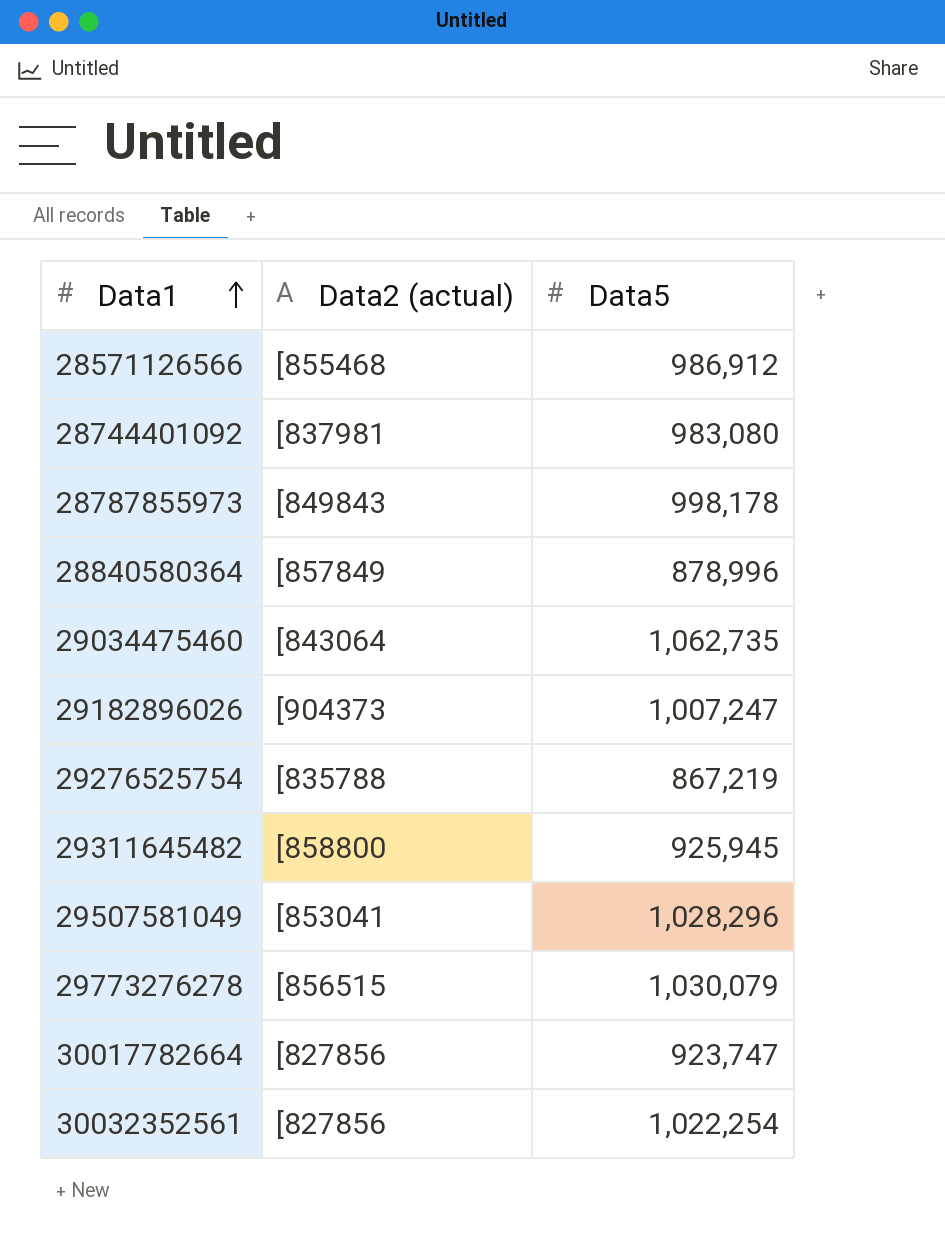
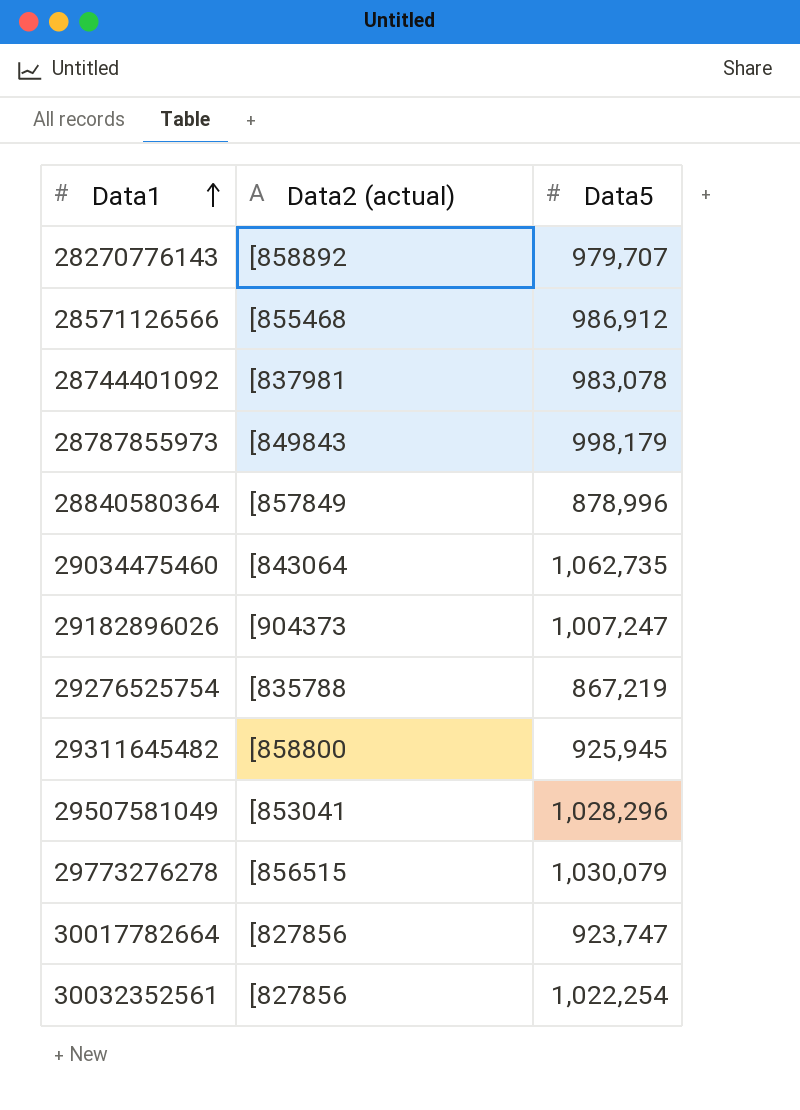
row 28270776143: none -> [858892 | 979,707
28744401092 | Data5: 983,080 -> 983,078
28787855973 | Data5: 998,178 -> 998,179

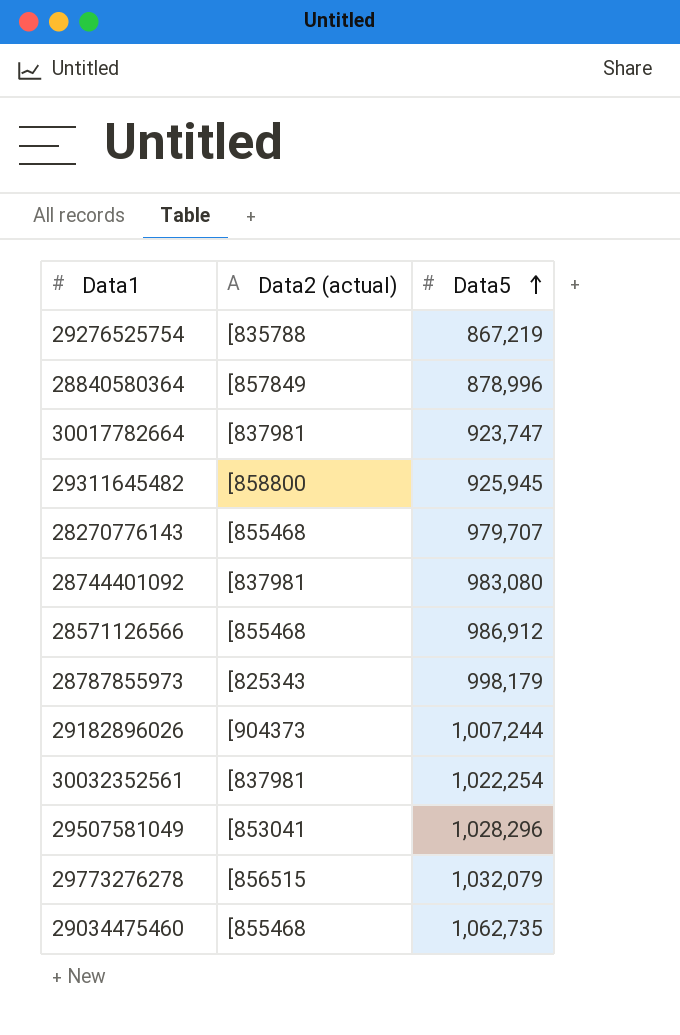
row order: Data1 ascending -> Data5 ascending
30017782664 | Data2 (actual): [827856 -> [837981
28270776143 | Data2 (actual): [858892 -> [855468
28744401092 | Data5: 983,078 -> 983,080
28787855973 | Data2 (actual): [849843 -> [825343
29182896026 | Data5: 1,007,247 -> 1,007,244
30032352561 | Data2 (actual): [827856 -> [837981
29773276278 | Data5: 1,030,079 -> 1,032,079
29034475460 | Data2 (actual): [843064 -> [855468

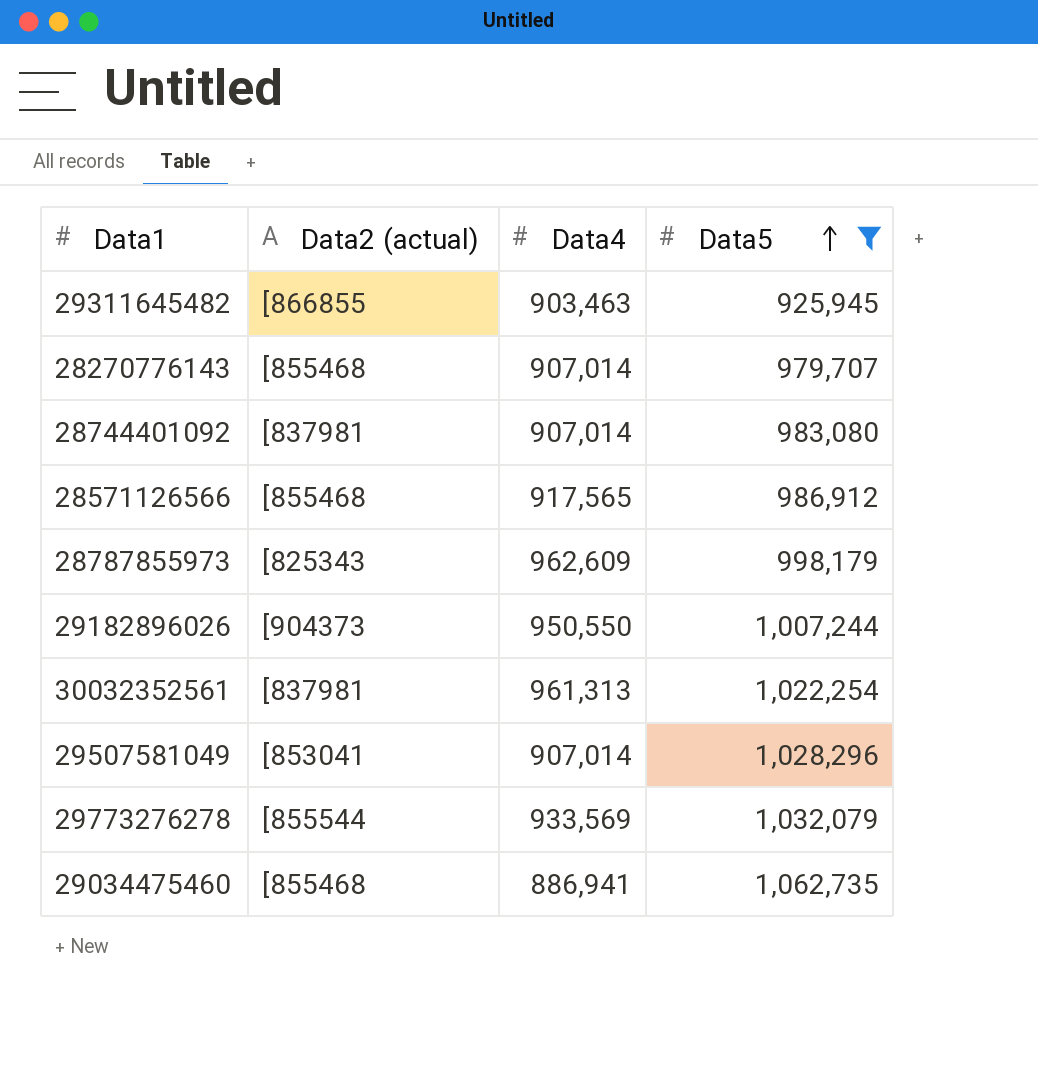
filter: none -> Data5 >= 925,945
column Data4 | position: none -> 3
29311645482 | Data2 (actual): [858800 -> [866855
29773276278 | Data2 (actual): [856515 -> [855544

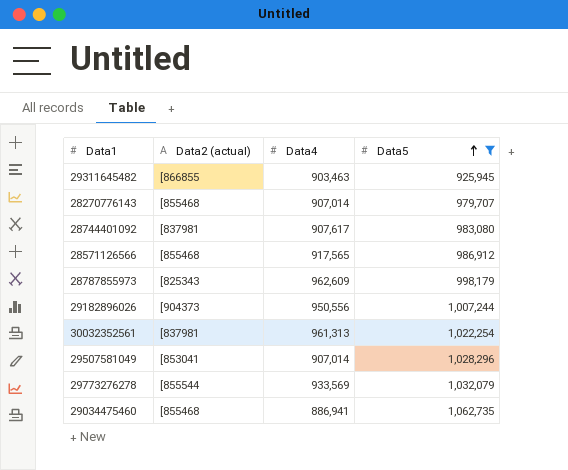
28744401092 | Data4: 907,014 -> 907,617
29182896026 | Data4: 950,550 -> 950,556

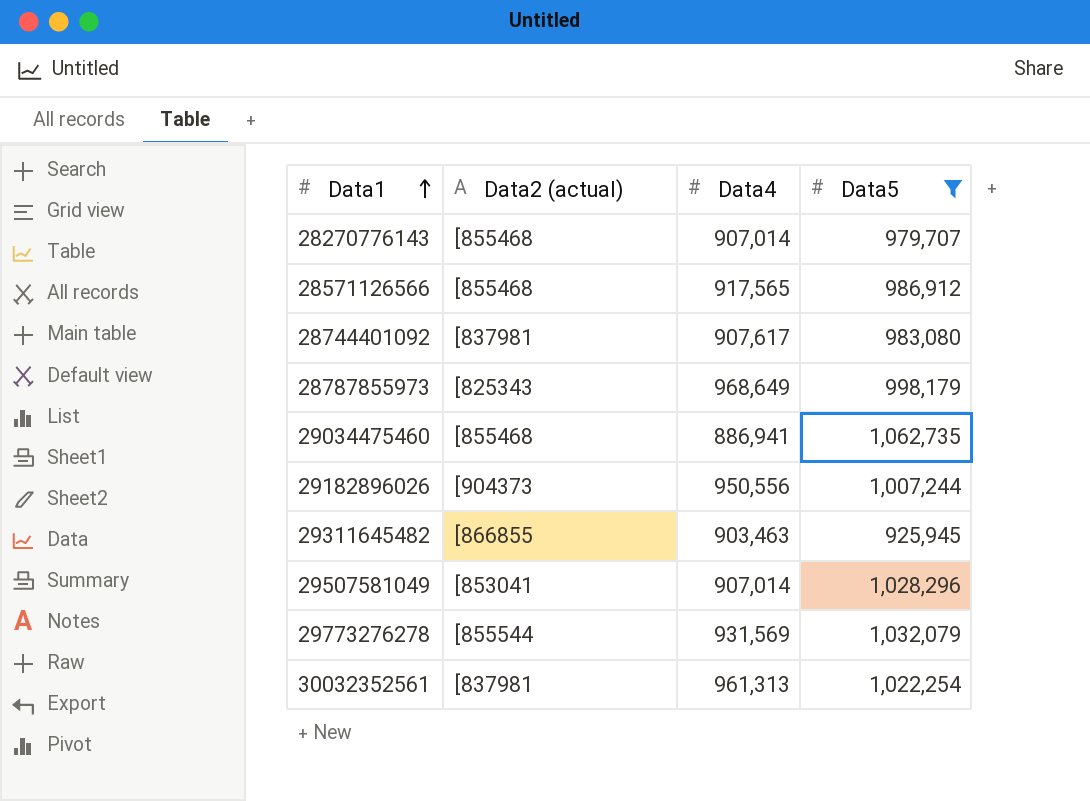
row order: Data5 ascending -> Data1 ascending
28787855973 | Data4: 962,609 -> 968,649
29773276278 | Data4: 933,569 -> 931,569

